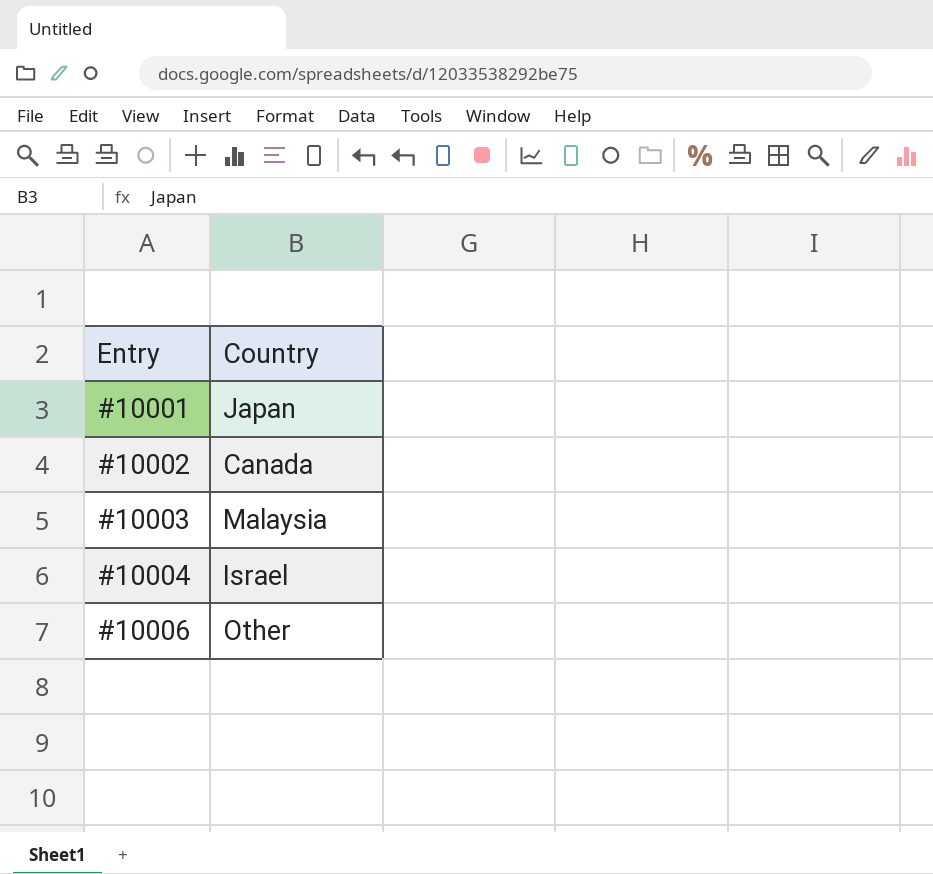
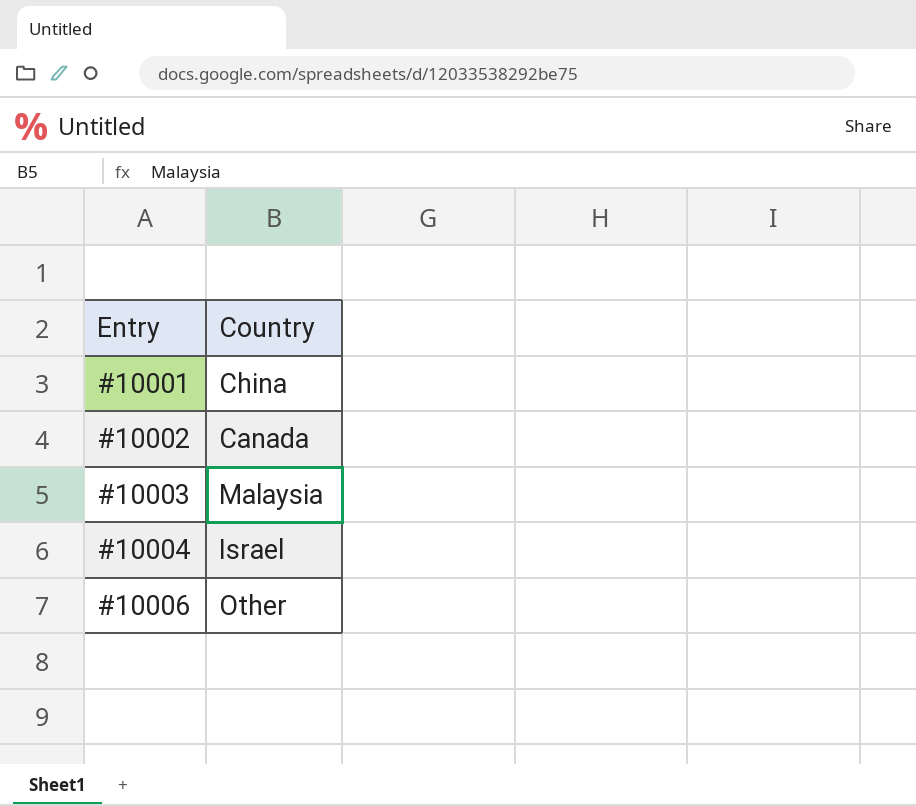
#10001 | Country: Japan -> China

